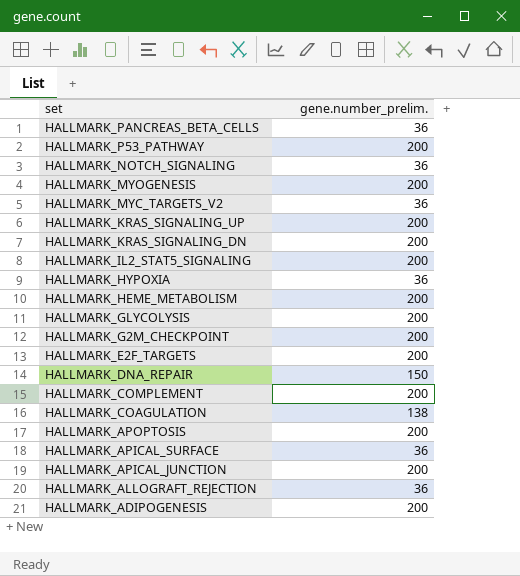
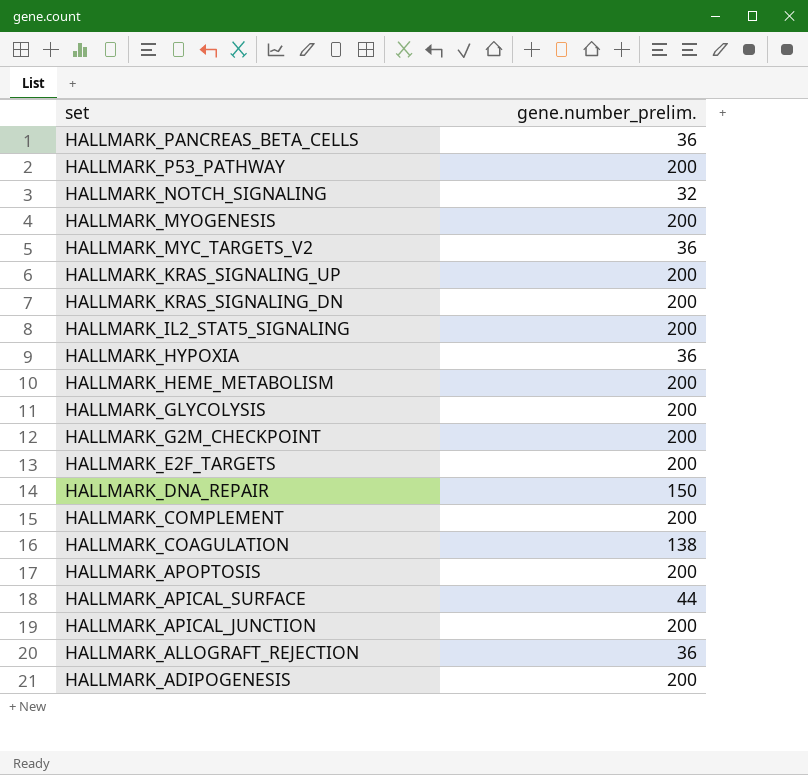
HALLMARK_NOTCH_SIGNALING | gene.number_prelim.: 36 -> 32
HALLMARK_APICAL_SURFACE | gene.number_prelim.: 36 -> 44

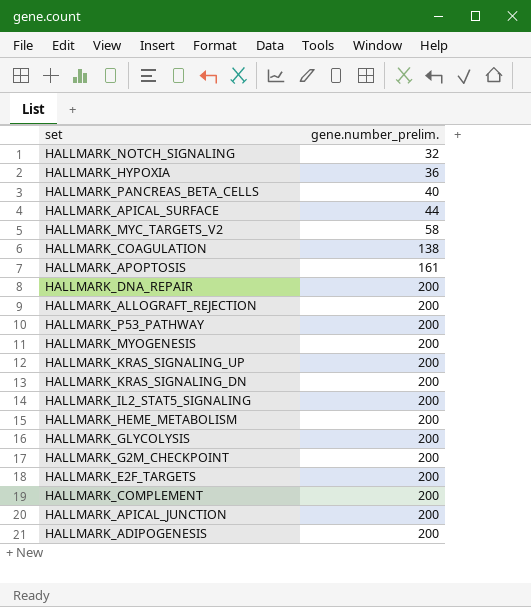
row order: set descending -> gene.number_prelim. ascending
HALLMARK_PANCREAS_BETA_CELLS | gene.number_prelim.: 36 -> 40
HALLMARK_MYC_TARGETS_V2 | gene.number_prelim.: 36 -> 58
HALLMARK_APOPTOSIS | gene.number_prelim.: 200 -> 161
HALLMARK_DNA_REPAIR | gene.number_prelim.: 150 -> 200
HALLMARK_ALLOGRAFT_REJECTION | gene.number_prelim.: 36 -> 200

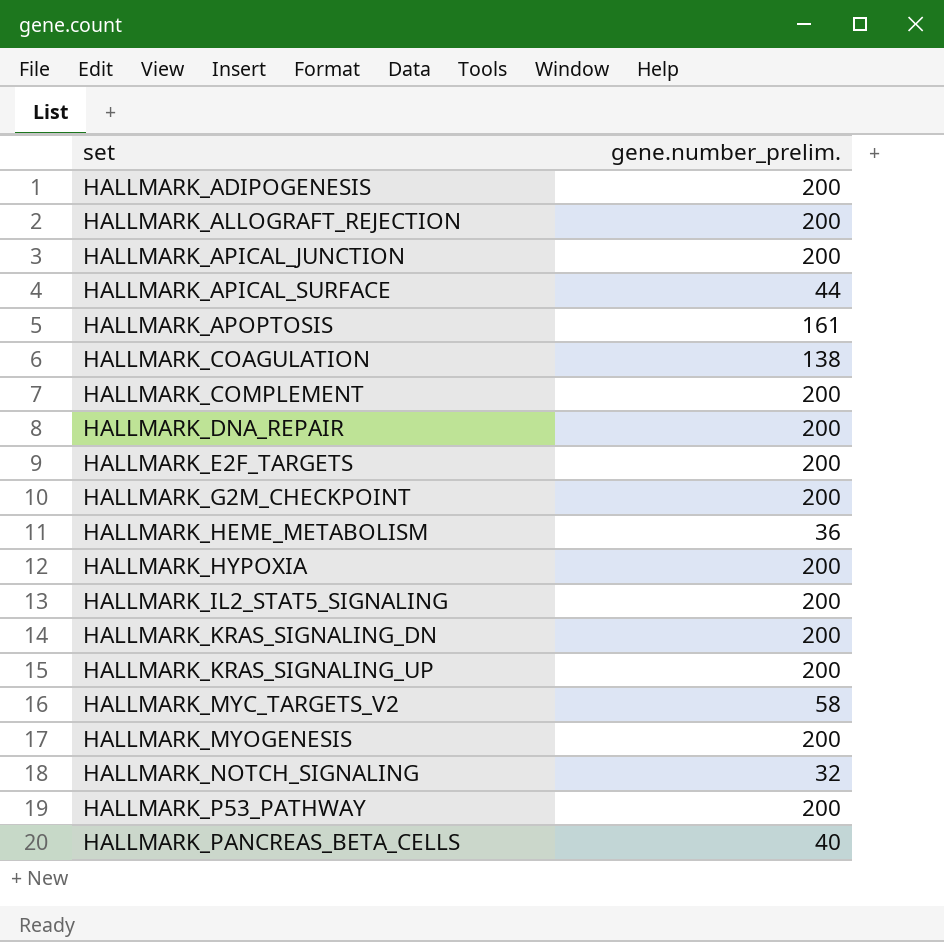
row order: gene.number_prelim. ascending -> set ascending
row HALLMARK_GLYCOLYSIS: 200 -> none
HALLMARK_HEME_METABOLISM | gene.number_prelim.: 200 -> 36
HALLMARK_HYPOXIA | gene.number_prelim.: 36 -> 200

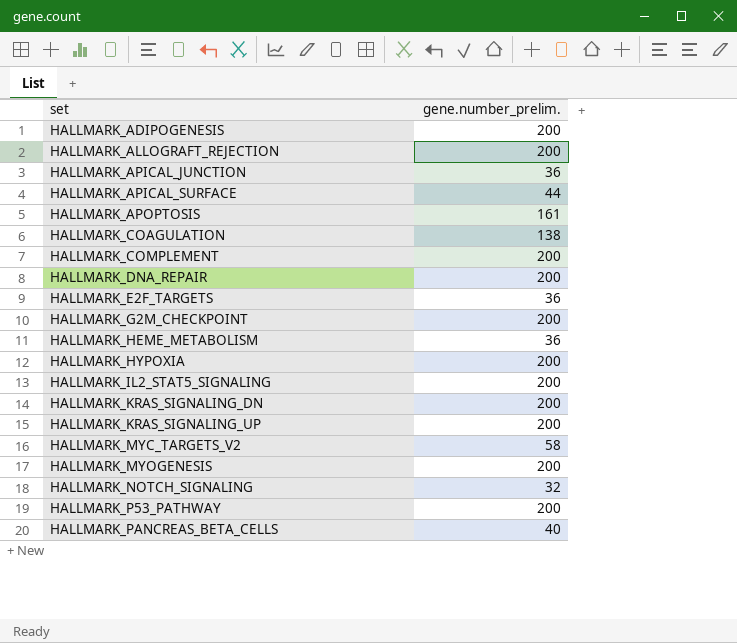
HALLMARK_APICAL_JUNCTION | gene.number_prelim.: 200 -> 36
HALLMARK_E2F_TARGETS | gene.number_prelim.: 200 -> 36

